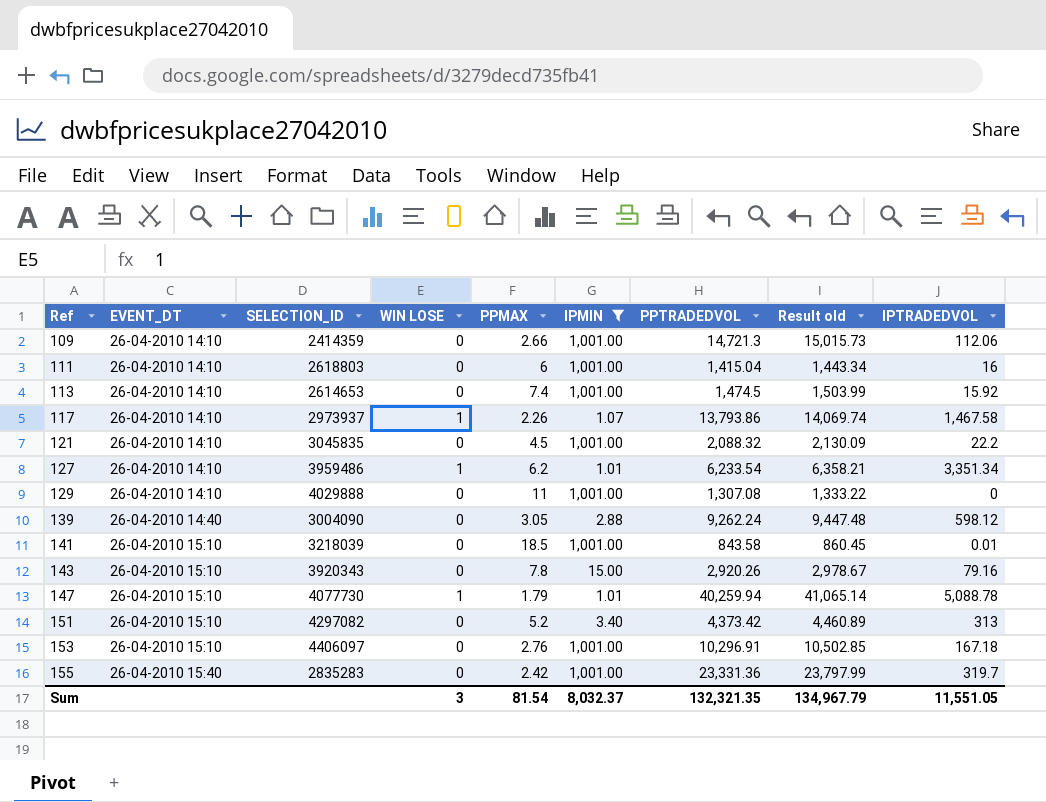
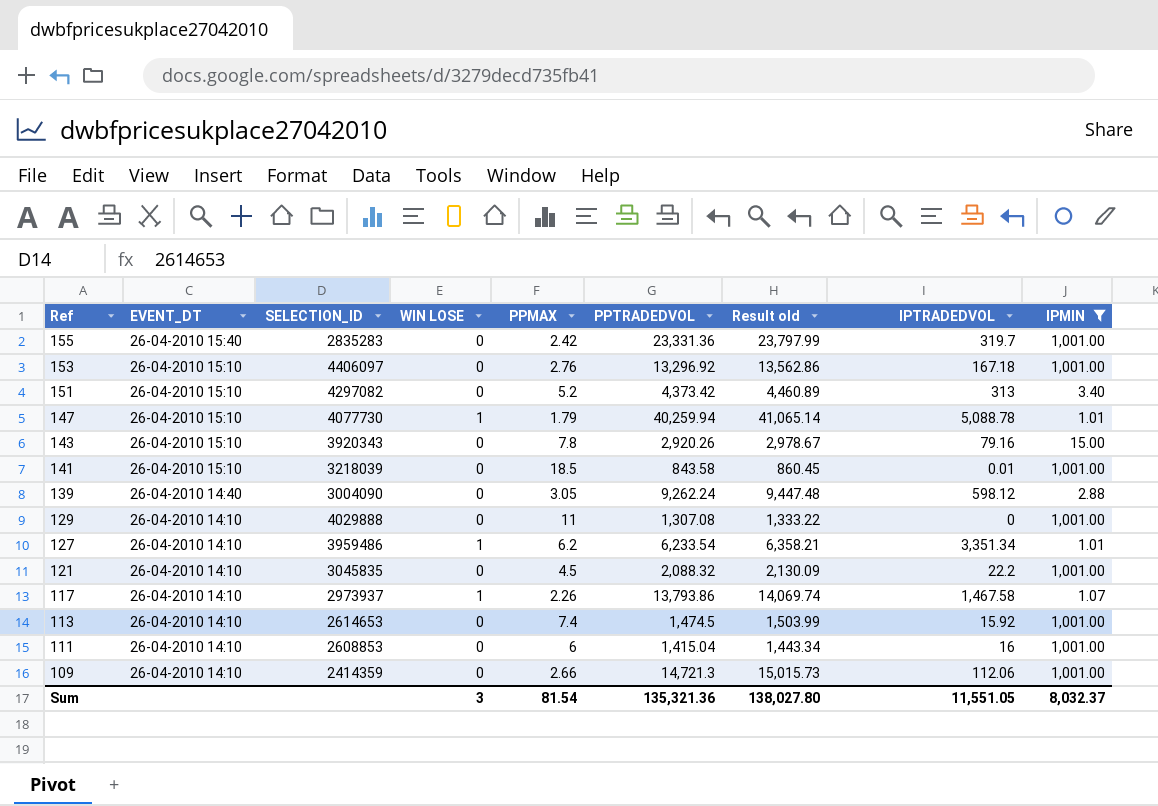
row order: Ref ascending -> Ref descending
column IPMIN | position: 6 -> 9
153 | PPTRADEDVOL: 10,296.91 -> 13,296.92
153 | Result old: 10,502.85 -> 13,562.86
111 | SELECTION_ID: 2618803 -> 2608853
Sum | PPTRADEDVOL: 132,321.35 -> 135,321.36
Sum | Result old: 134,967.79 -> 138,027.80

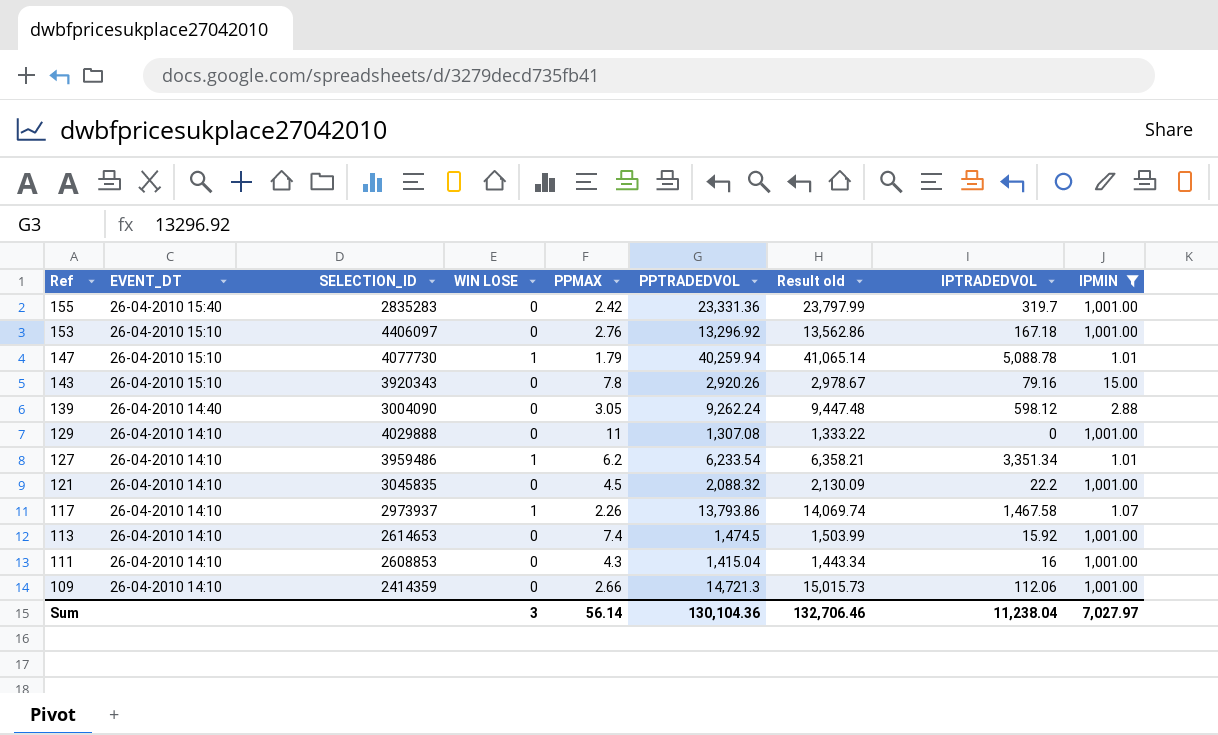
row 151: 26-04-2010 15:10 | 4297082 | 0 | 5.2 | 4,373.42 | 4,460.89 | 313 | 3.40 -> none
row 141: 26-04-2010 15:10 | 3218039 | 0 | 18.5 | 843.58 | 860.45 | 0.01 | 1,001.00 -> none
111 | PPMAX: 6 -> 4.3
Sum | PPMAX: 81.54 -> 56.14
Sum | PPTRADEDVOL: 135,321.36 -> 130,104.36
Sum | Result old: 138,027.80 -> 132,706.46
Sum | IPTRADEDVOL: 11,551.05 -> 11,238.04
Sum | IPMIN: 8,032.37 -> 7,027.97

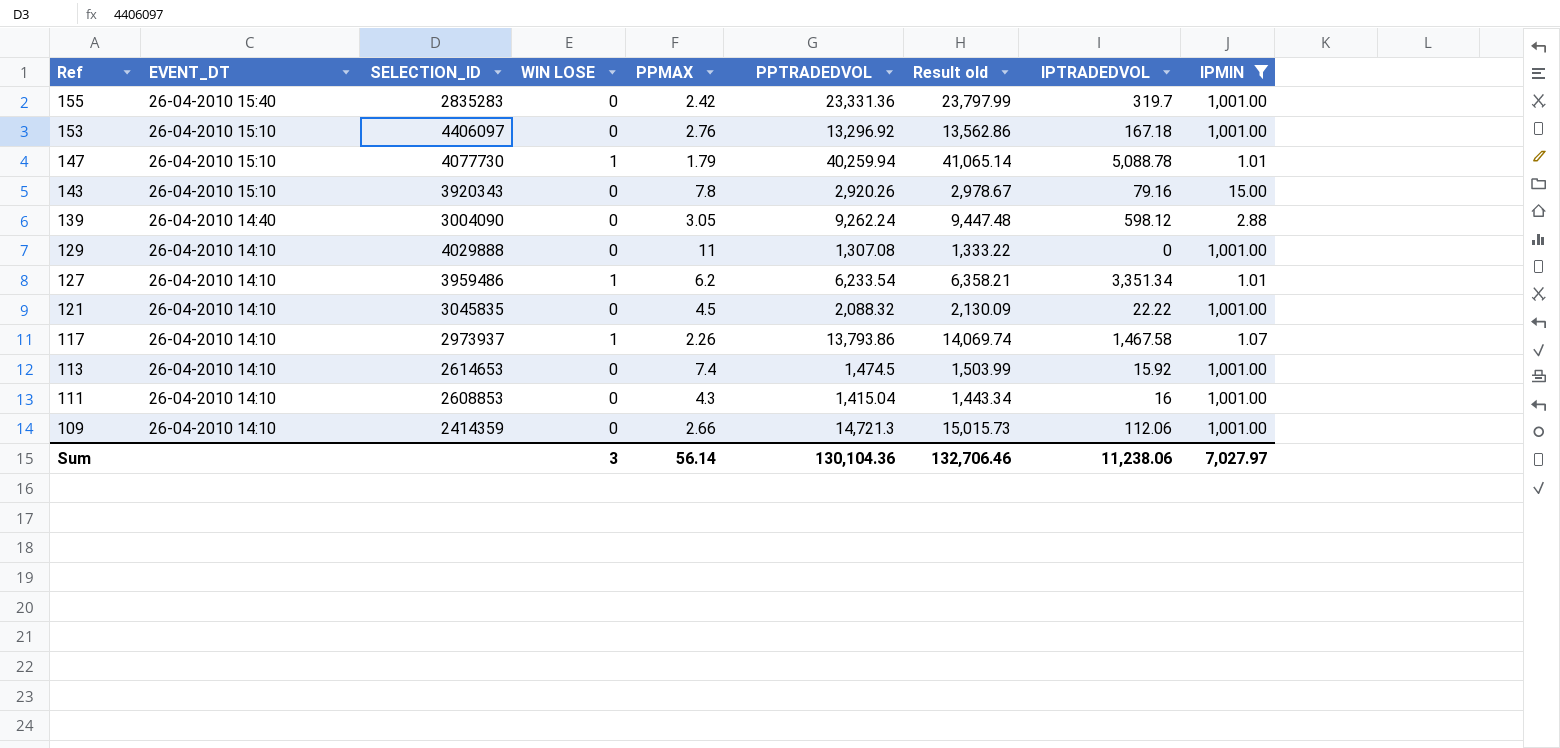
121 | IPTRADEDVOL: 22.2 -> 22.22
Sum | IPTRADEDVOL: 11,238.04 -> 11,238.06

